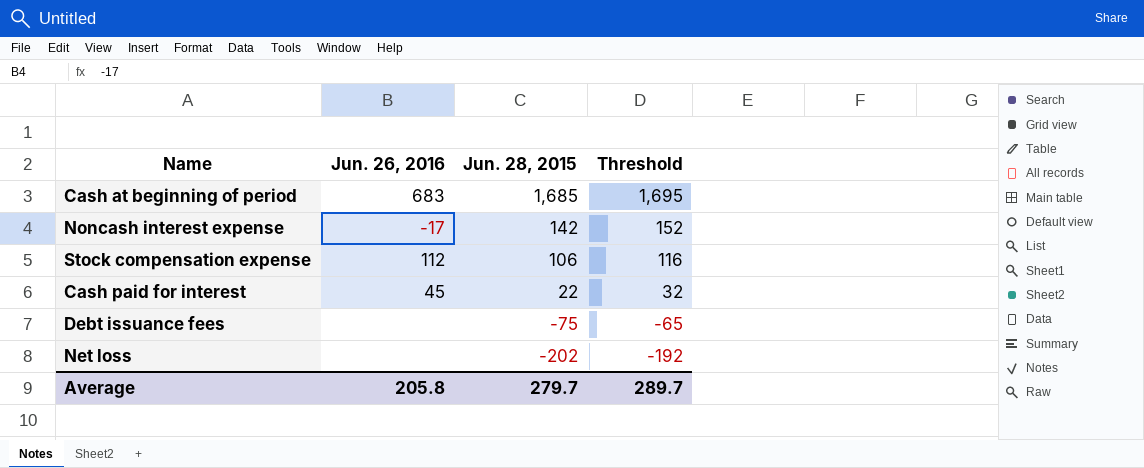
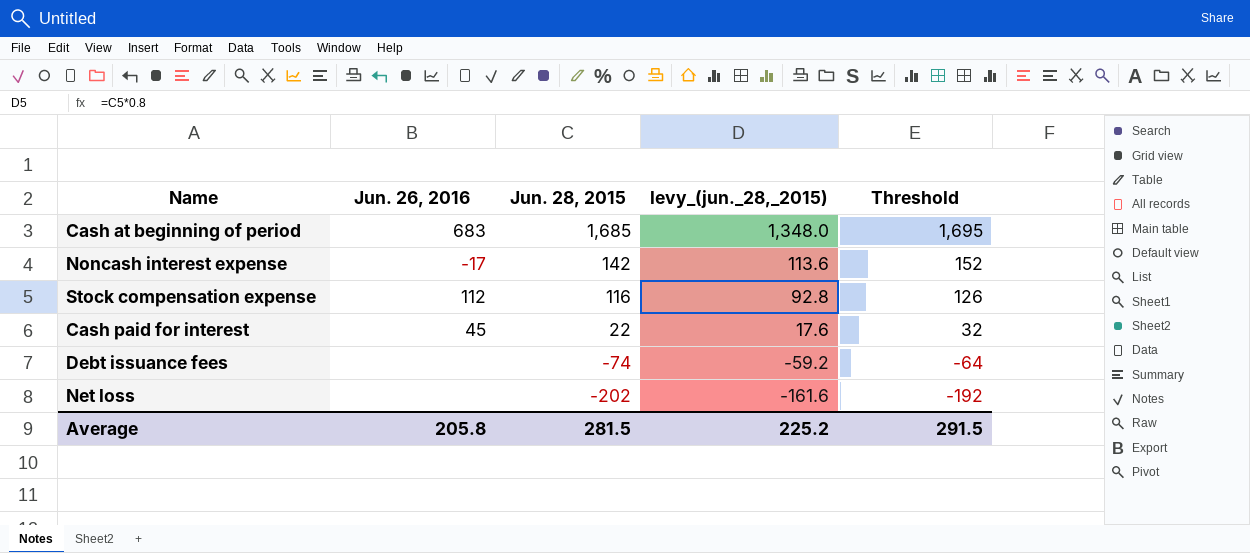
column levy_(jun._28,_2015) | formula: none -> [Jun. 28, 2015] * 0.8
Stock compensation expense | Jun. 28, 2015: 106 -> 116
Stock compensation expense | Threshold: 116 -> 126
Debt issuance fees | Jun. 28, 2015: -75 -> -74
Debt issuance fees | Threshold: -65 -> -64
Average | Jun. 28, 2015: 279.7 -> 281.5
Average | Threshold: 289.7 -> 291.5

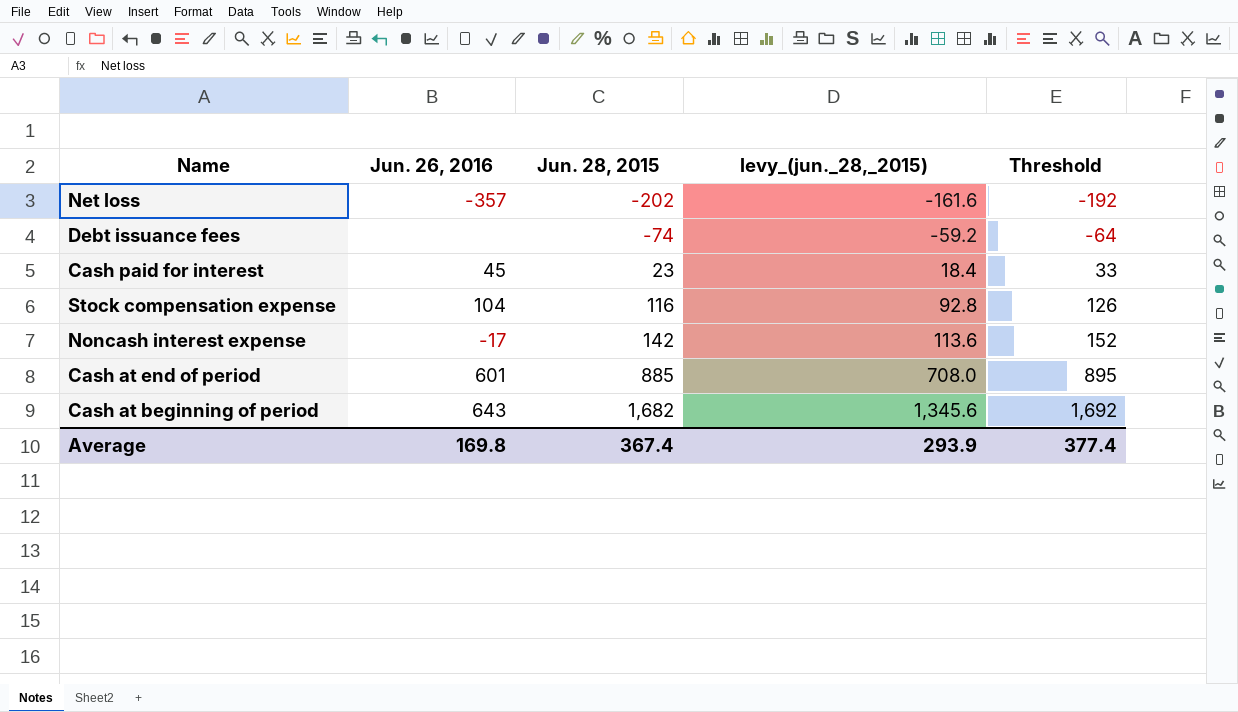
row order: Jun. 28, 2015 descending -> Jun. 28, 2015 ascending
Net loss | Jun. 26, 2016: none -> -357
Cash paid for interest | Jun. 28, 2015: 22 -> 23
Cash paid for interest | levy_(jun._28,_2015): 17.6 -> 18.4
Cash paid for interest | Threshold: 32 -> 33
Stock compensation expense | Jun. 26, 2016: 112 -> 104
row Cash at end of period: none -> 601 | 885 | 708.0 | 895
Cash at beginning of period | Jun. 26, 2016: 683 -> 643
Cash at beginning of period | Jun. 28, 2015: 1,685 -> 1,682
Cash at beginning of period | levy_(jun._28,_2015): 1,348.0 -> 1,345.6
Cash at beginning of period | Threshold: 1,695 -> 1,692
Average | Jun. 26, 2016: 205.8 -> 169.8
Average | Jun. 28, 2015: 281.5 -> 367.4
Average | levy_(jun._28,_2015): 225.2 -> 293.9
Average | Threshold: 291.5 -> 377.4

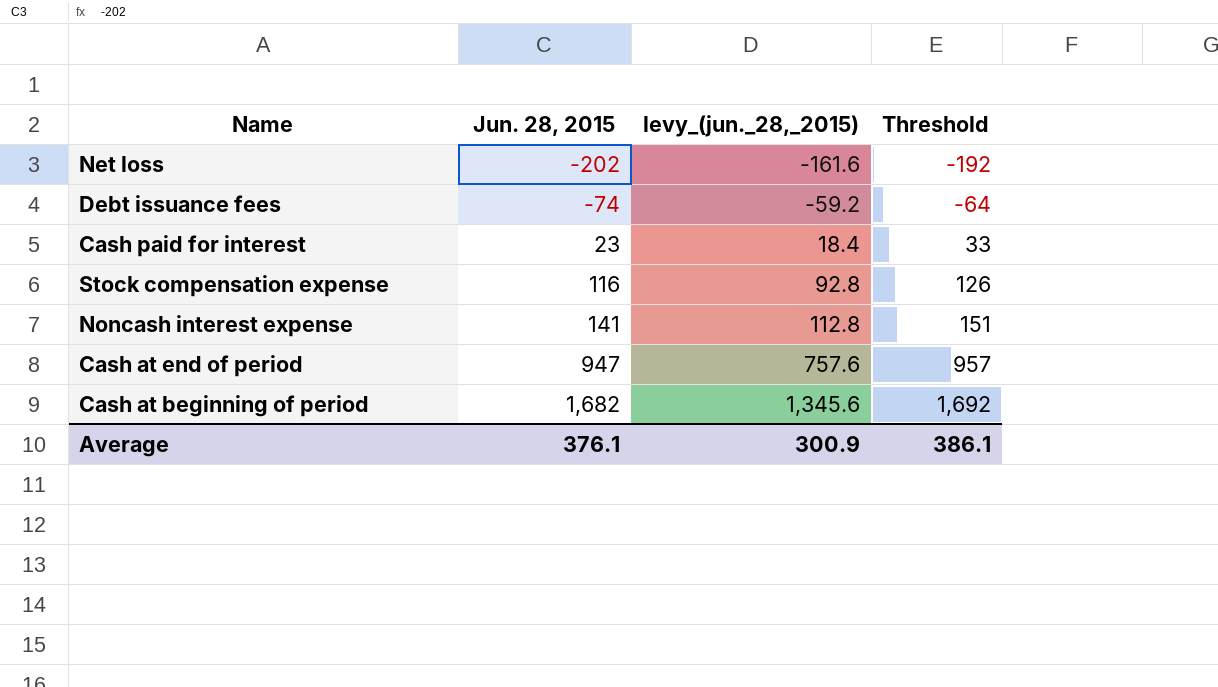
column Jun. 26, 2016 | position: 2 -> none
Noncash interest expense | Jun. 28, 2015: 142 -> 141
Noncash interest expense | levy_(jun._28,_2015): 113.6 -> 112.8
Noncash interest expense | Threshold: 152 -> 151
Cash at end of period | Jun. 28, 2015: 885 -> 947
Cash at end of period | levy_(jun._28,_2015): 708.0 -> 757.6
Cash at end of period | Threshold: 895 -> 957
Average | Jun. 28, 2015: 367.4 -> 376.1
Average | levy_(jun._28,_2015): 293.9 -> 300.9
Average | Threshold: 377.4 -> 386.1

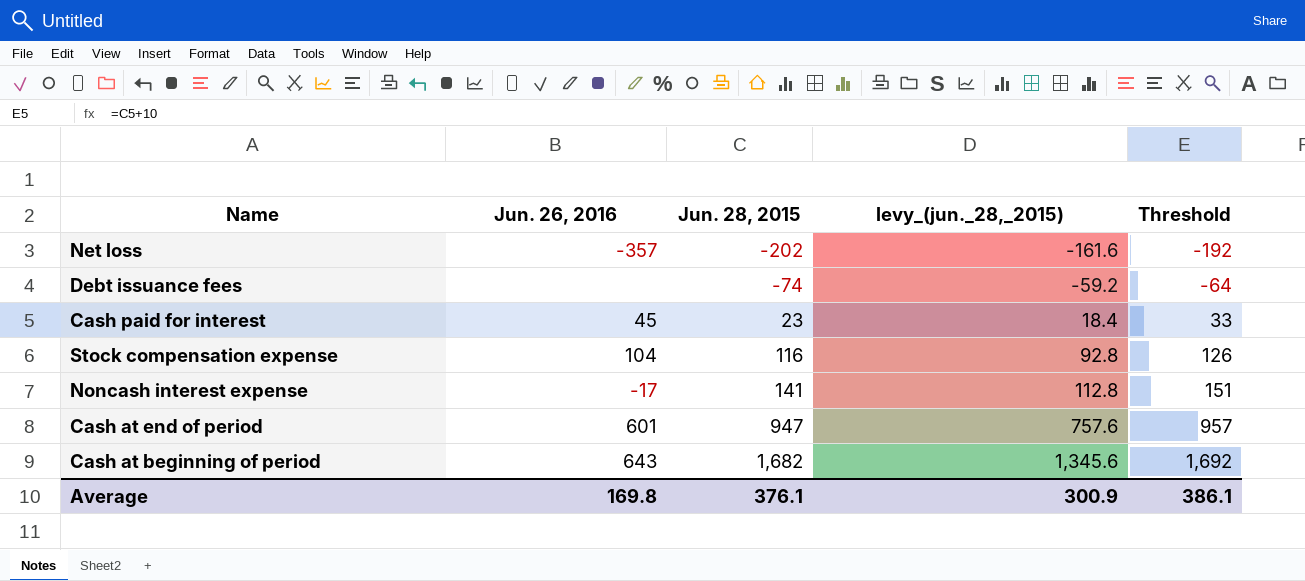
column Jun. 26, 2016 | position: none -> 2

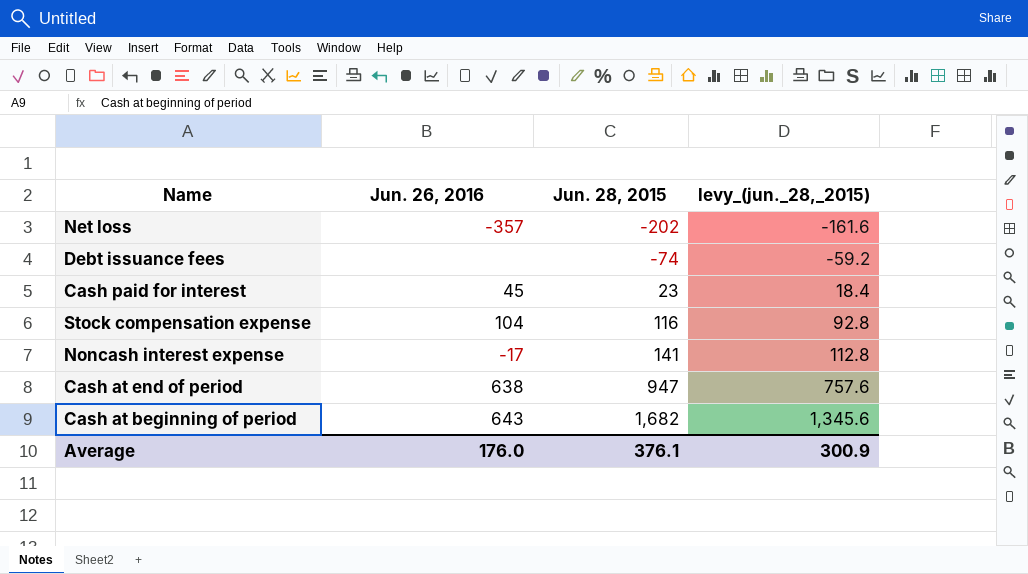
column Threshold | formula: [Jun. 28, 2015] + 10 -> none
Cash at end of period | Jun. 26, 2016: 601 -> 638
Average | Jun. 26, 2016: 169.8 -> 176.0

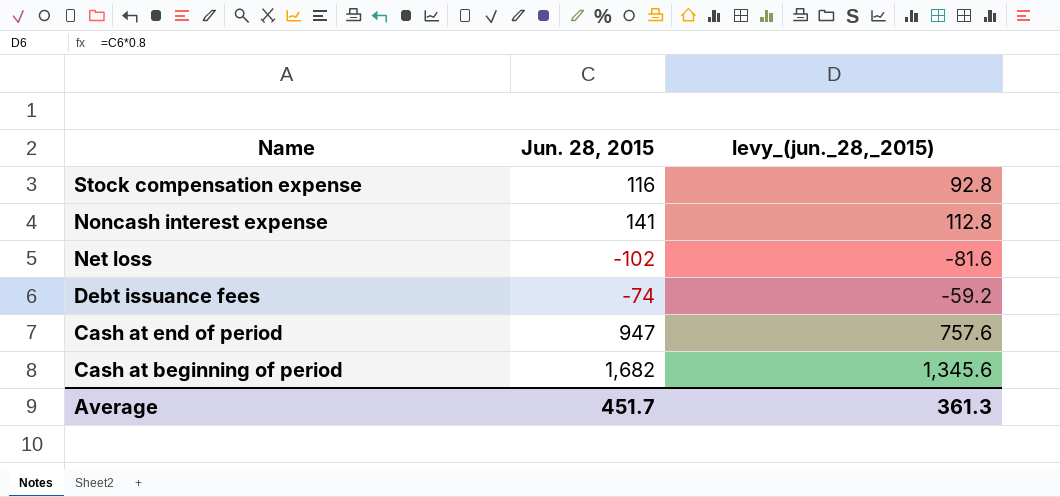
row order: Jun. 28, 2015 ascending -> Name descending
column Jun. 26, 2016 | position: 2 -> none
row Cash paid for interest: 45 | 23 | 18.4 -> none
Net loss | Jun. 28, 2015: -202 -> -102
Net loss | levy_(jun._28,_2015): -161.6 -> -81.6
Average | Jun. 28, 2015: 376.1 -> 451.7
Average | levy_(jun._28,_2015): 300.9 -> 361.3

